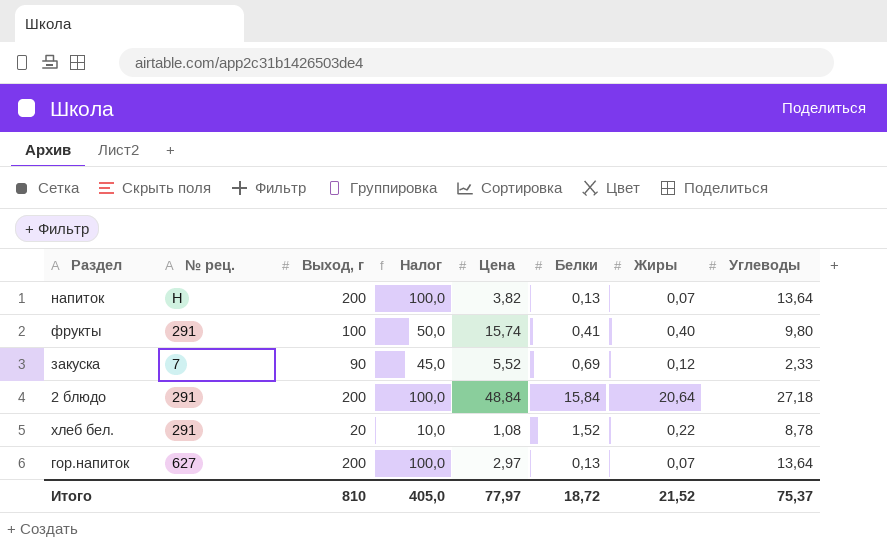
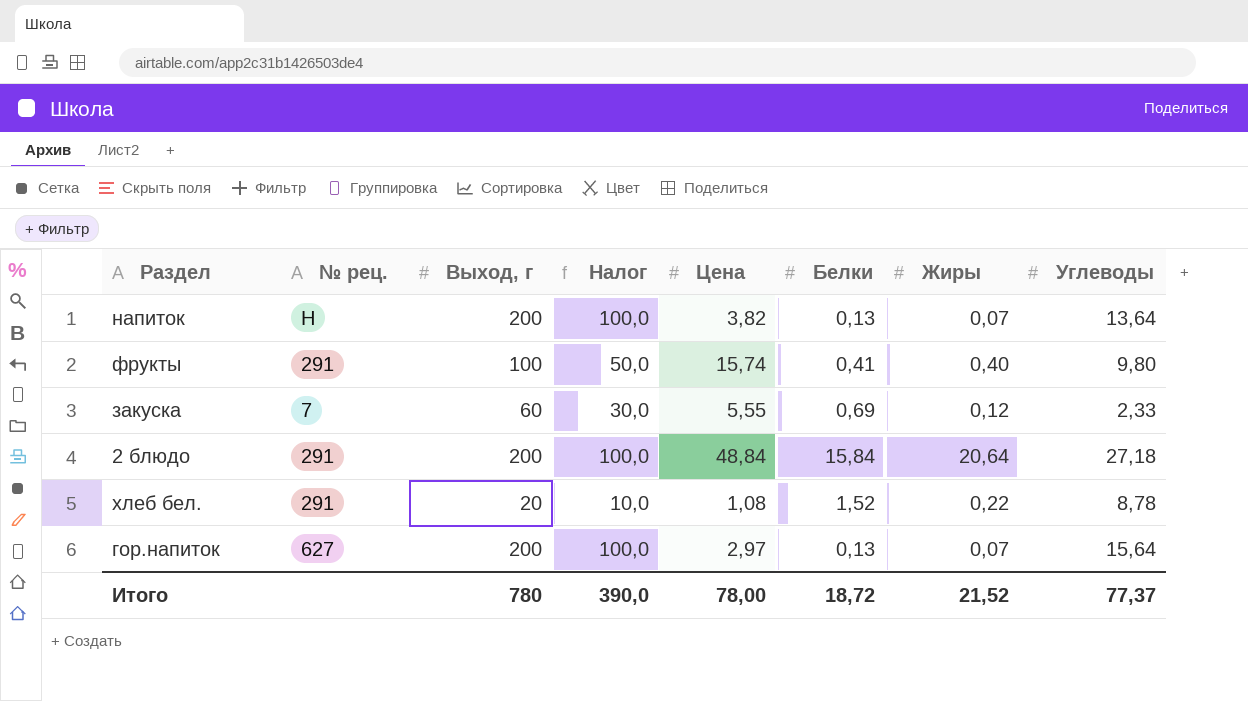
закуска | Выход, г: 90 -> 60
закуска | Налог: 45,0 -> 30,0
закуска | Цена: 5,52 -> 5,55
гор.напиток | Углеводы: 13,64 -> 15,64
Итого | Выход, г: 810 -> 780
Итого | Налог: 405,0 -> 390,0
Итого | Цена: 77,97 -> 78,00
Итого | Углеводы: 75,37 -> 77,37

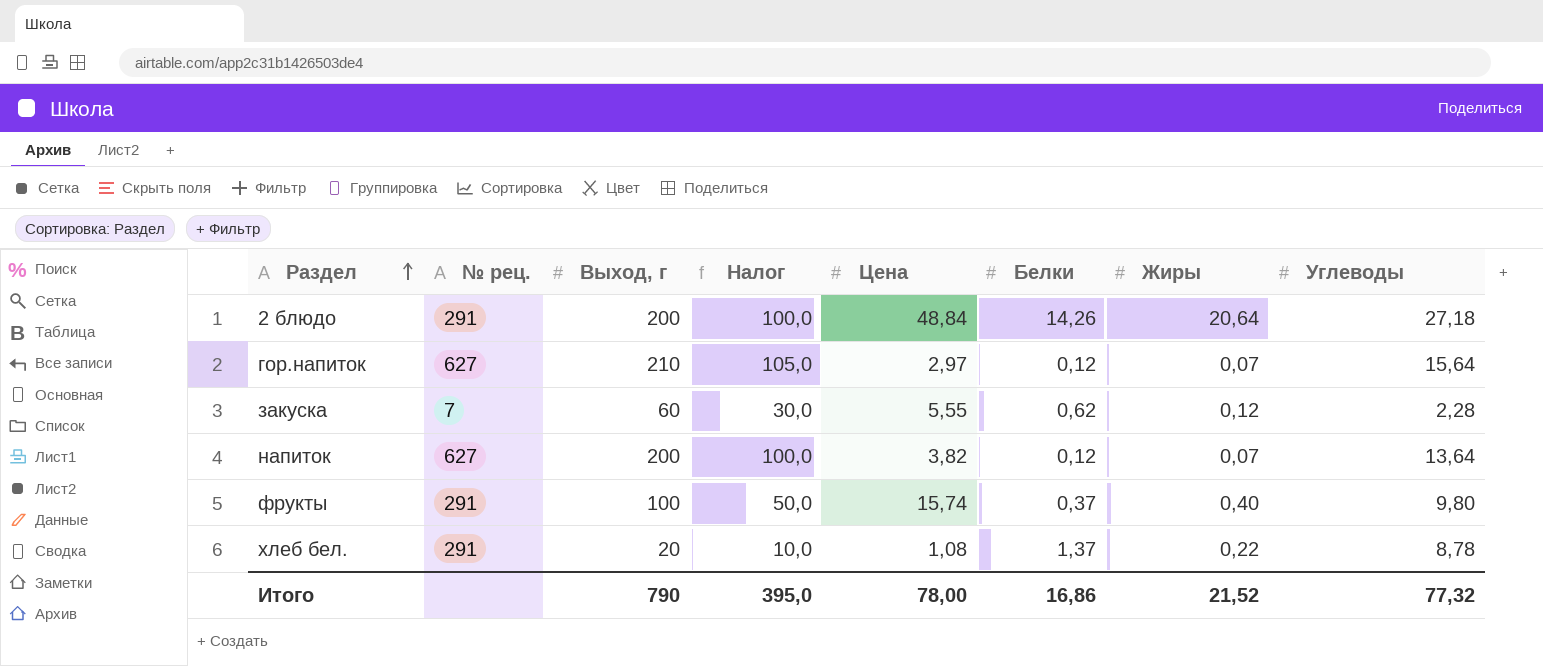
row order: none -> Раздел ascending
2 блюдо | Белки: 15,84 -> 14,26
гор.напиток | Выход, г: 200 -> 210
гор.напиток | Налог: 100,0 -> 105,0
гор.напиток | Белки: 0,13 -> 0,12
закуска | Белки: 0,69 -> 0,62
закуска | Углеводы: 2,33 -> 2,28
напиток | № рец.: Н -> 627
напиток | Белки: 0,13 -> 0,12
фрукты | Белки: 0,41 -> 0,37
хлеб бел. | Белки: 1,52 -> 1,37
Итого | Выход, г: 780 -> 790
Итого | Налог: 390,0 -> 395,0
Итого | Белки: 18,72 -> 16,86
Итого | Углеводы: 77,37 -> 77,32

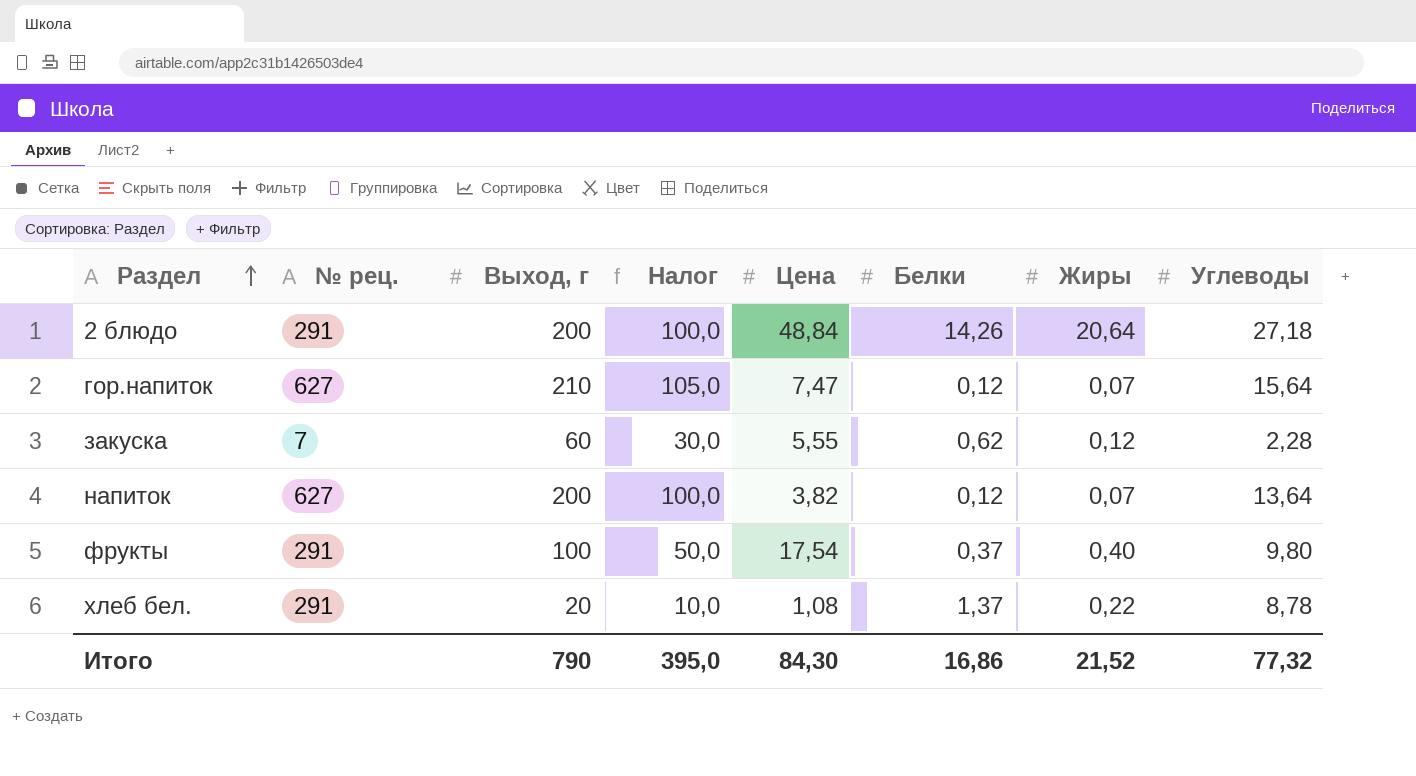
гор.напиток | Цена: 2,97 -> 7,47
фрукты | Цена: 15,74 -> 17,54
Итого | Цена: 78,00 -> 84,30

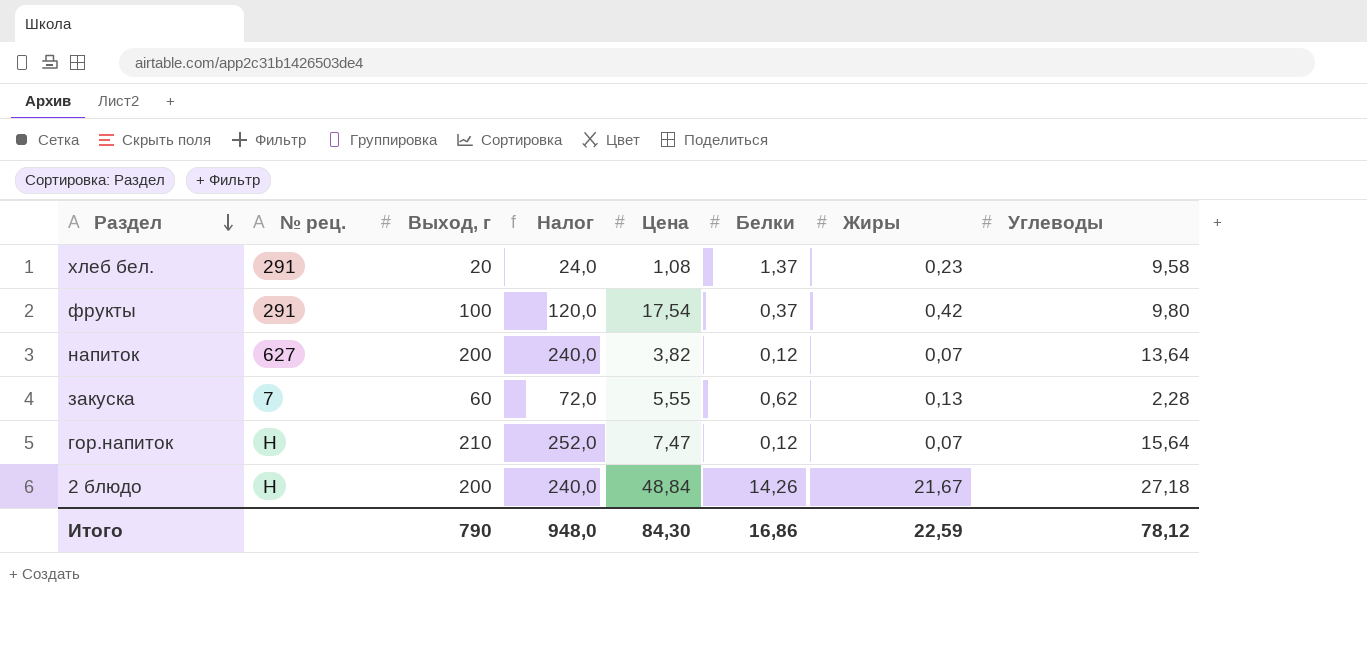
row order: Раздел ascending -> Раздел descending
column Налог | formula: [Выход, г] * 0,5 -> [Выход, г] * 1,2
хлеб бел. | Жиры: 0,22 -> 0,23
хлеб бел. | Углеводы: 8,78 -> 9,58
фрукты | Жиры: 0,40 -> 0,42
закуска | Жиры: 0,12 -> 0,13
гор.напиток | № рец.: 627 -> Н
2 блюдо | № рец.: 291 -> Н
2 блюдо | Жиры: 20,64 -> 21,67
Итого | Налог: 395,0 -> 948,0
Итого | Жиры: 21,52 -> 22,59
Итого | Углеводы: 77,32 -> 78,12

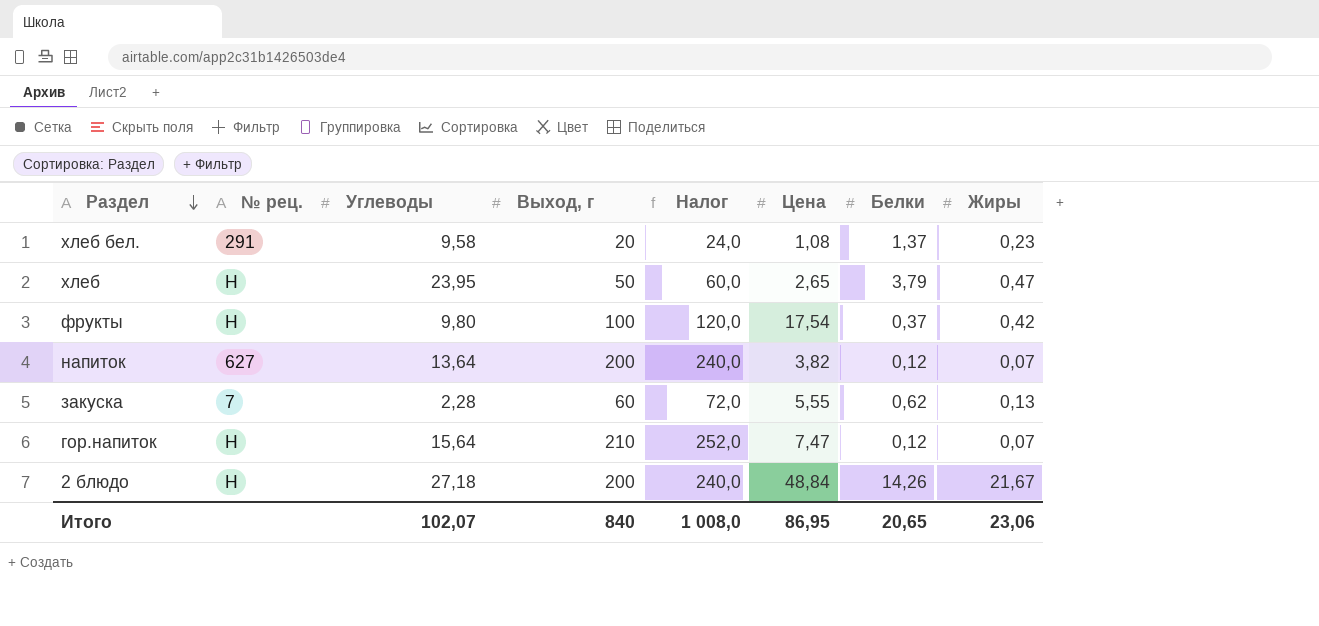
column Углеводы | position: 8 -> 3
row хлеб: none -> Н | 23,95 | 50 | 60,0 | 2,65 | 3,79 | 0,47
фрукты | № рец.: 291 -> Н
Итого | Углеводы: 78,12 -> 102,07
Итого | Выход, г: 790 -> 840
Итого | Налог: 948,0 -> 1 008,0
Итого | Цена: 84,30 -> 86,95
Итого | Белки: 16,86 -> 20,65
Итого | Жиры: 22,59 -> 23,06

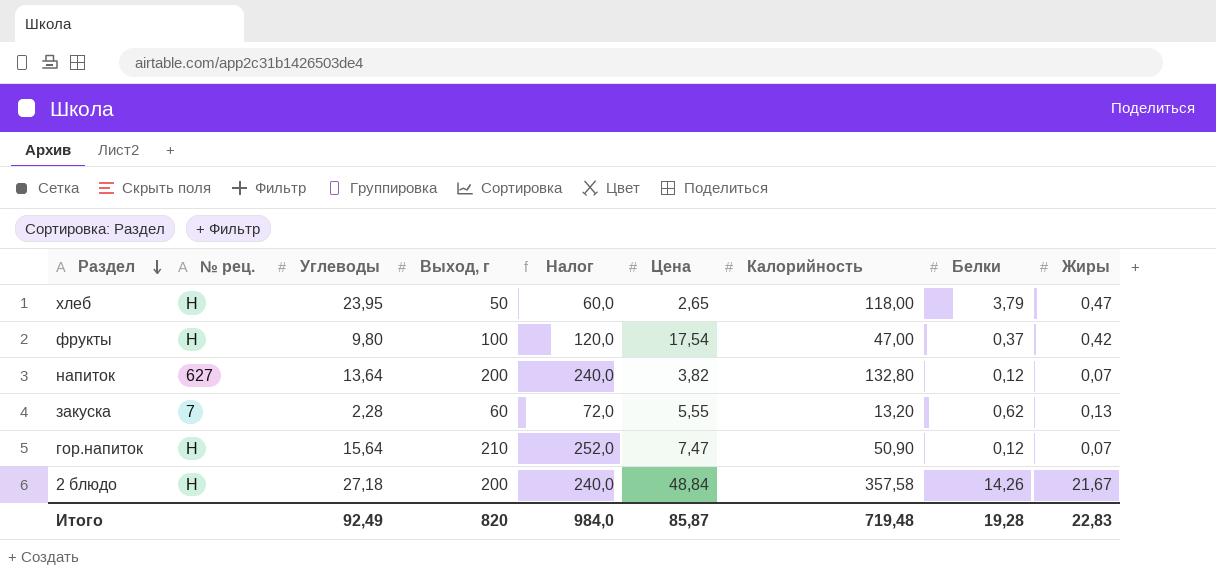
column Калорийность | position: none -> 7
row хлеб бел.: 291 | 9,58 | 20 | 24,0 | 1,08 | 1,37 | 0,23 -> none
Итого | Углеводы: 102,07 -> 92,49
Итого | Выход, г: 840 -> 820
Итого | Налог: 1 008,0 -> 984,0
Итого | Цена: 86,95 -> 85,87
Итого | Белки: 20,65 -> 19,28
Итого | Жиры: 23,06 -> 22,83

